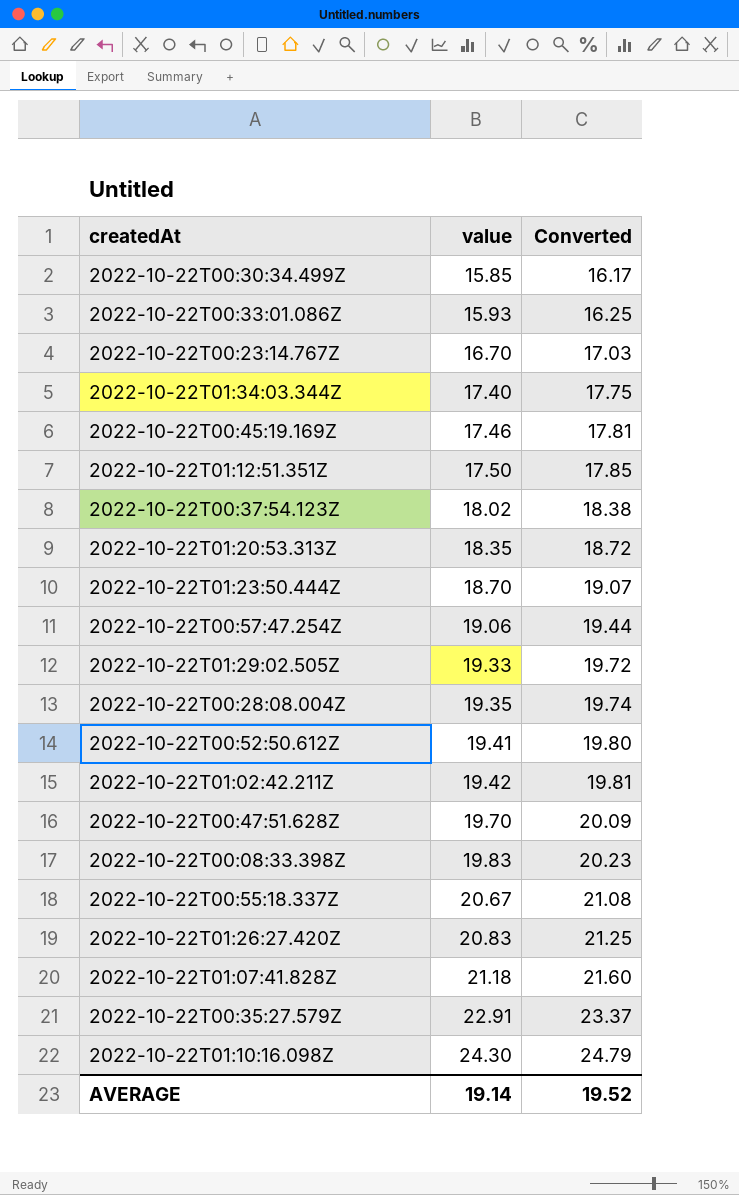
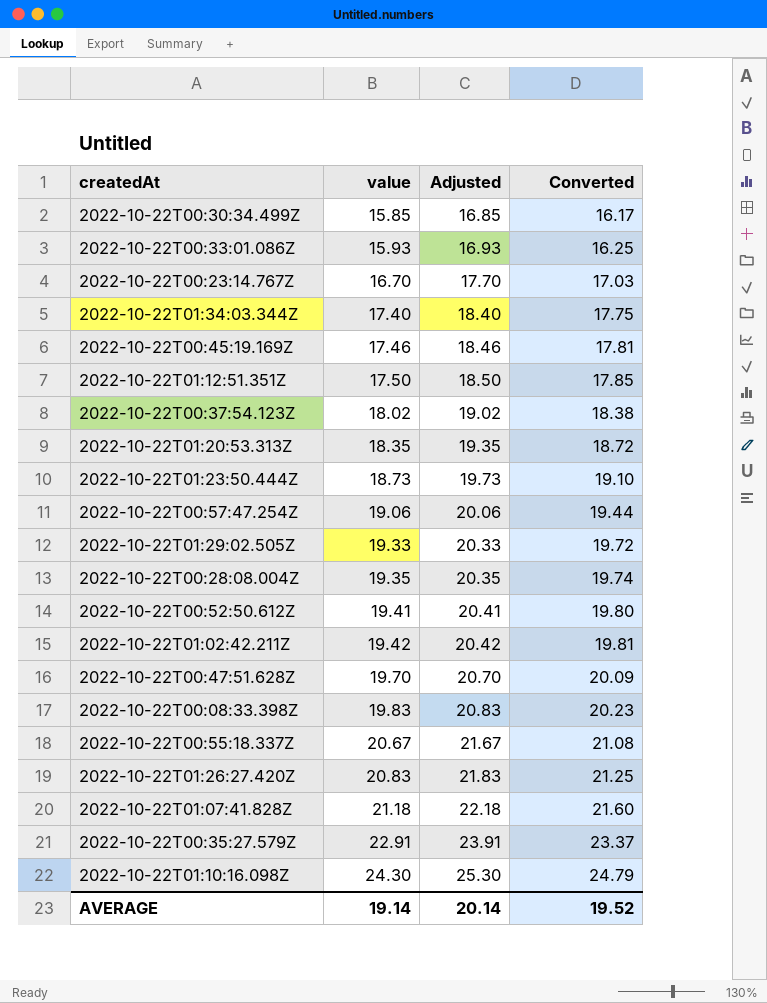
column Adjusted | formula: none -> [value] + 1
2022-10-22T01:23:50.444Z | value: 18.70 -> 18.73
2022-10-22T01:23:50.444Z | Converted: 19.07 -> 19.10

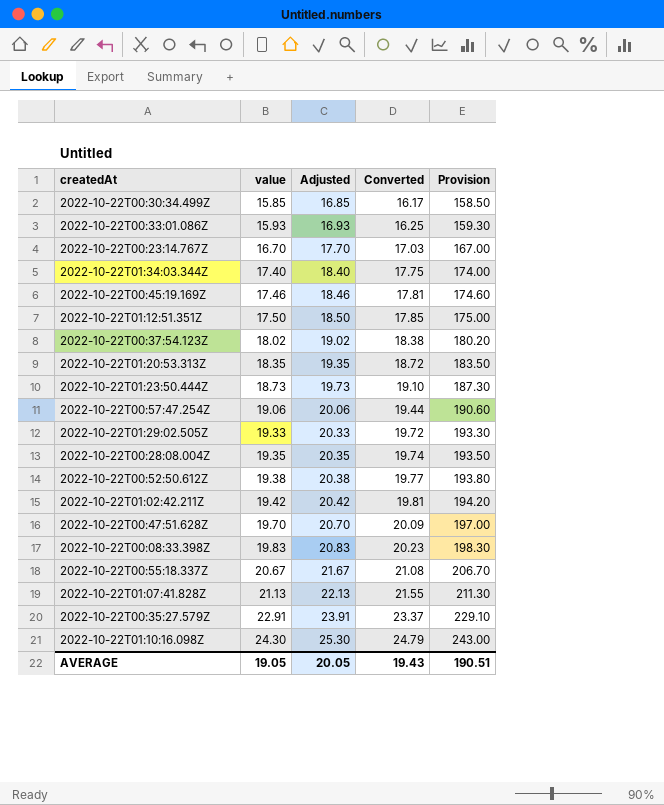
column Provision | formula: none -> [value] * 10
row 2022-10-22T01:26:27.420Z: 20.83 | 21.83 | 21.25 -> none
2022-10-22T00:52:50.612Z | value: 19.41 -> 19.38
2022-10-22T00:52:50.612Z | Adjusted: 20.41 -> 20.38
2022-10-22T00:52:50.612Z | Converted: 19.80 -> 19.77
2022-10-22T01:07:41.828Z | value: 21.18 -> 21.13
2022-10-22T01:07:41.828Z | Adjusted: 22.18 -> 22.13
2022-10-22T01:07:41.828Z | Converted: 21.60 -> 21.55
AVERAGE | value: 19.14 -> 19.05
AVERAGE | Adjusted: 20.14 -> 20.05
AVERAGE | Converted: 19.52 -> 19.43

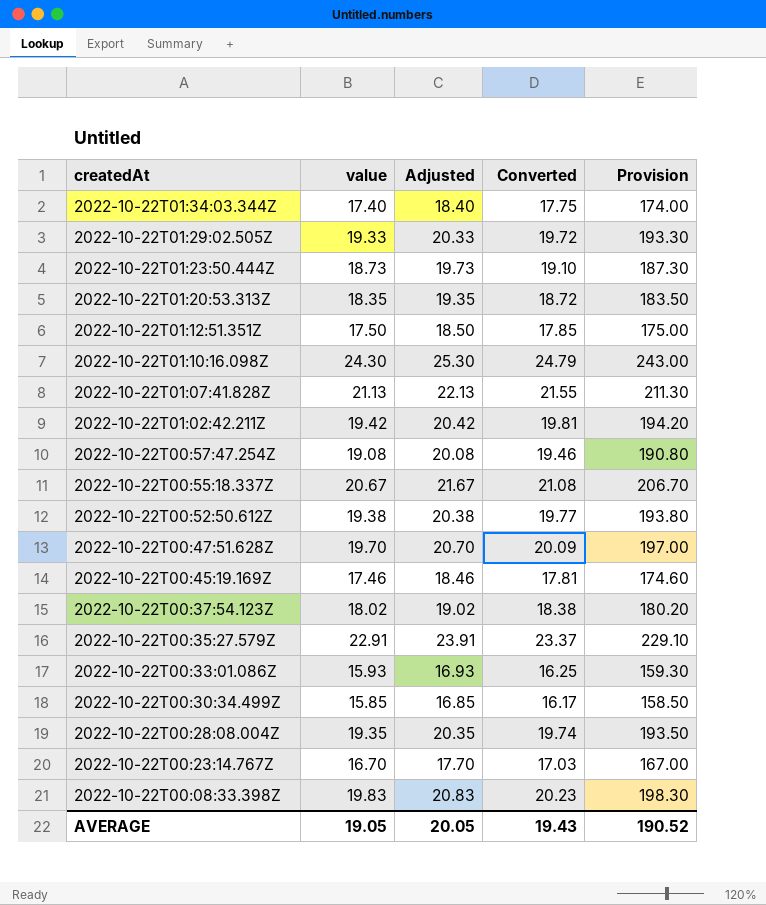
row order: value ascending -> createdAt descending
2022-10-22T00:57:47.254Z | value: 19.06 -> 19.08
2022-10-22T00:57:47.254Z | Adjusted: 20.06 -> 20.08
2022-10-22T00:57:47.254Z | Converted: 19.44 -> 19.46
2022-10-22T00:57:47.254Z | Provision: 190.60 -> 190.80
AVERAGE | Provision: 190.51 -> 190.52

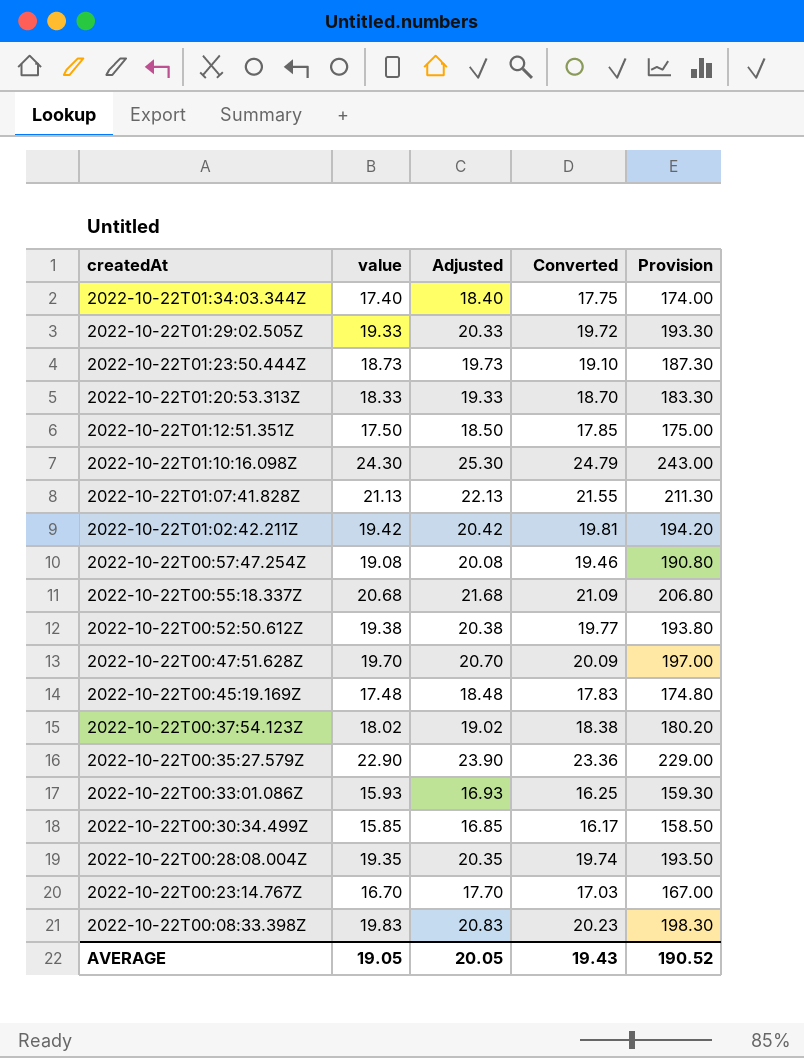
2022-10-22T01:20:53.313Z | value: 18.35 -> 18.33
2022-10-22T01:20:53.313Z | Adjusted: 19.35 -> 19.33
2022-10-22T01:20:53.313Z | Converted: 18.72 -> 18.70
2022-10-22T01:20:53.313Z | Provision: 183.50 -> 183.30
2022-10-22T00:55:18.337Z | value: 20.67 -> 20.68
2022-10-22T00:55:18.337Z | Adjusted: 21.67 -> 21.68
2022-10-22T00:55:18.337Z | Converted: 21.08 -> 21.09
2022-10-22T00:55:18.337Z | Provision: 206.70 -> 206.80
2022-10-22T00:45:19.169Z | value: 17.46 -> 17.48
2022-10-22T00:45:19.169Z | Adjusted: 18.46 -> 18.48
2022-10-22T00:45:19.169Z | Converted: 17.81 -> 17.83
2022-10-22T00:45:19.169Z | Provision: 174.60 -> 174.80
2022-10-22T00:35:27.579Z | value: 22.91 -> 22.90
2022-10-22T00:35:27.579Z | Adjusted: 23.91 -> 23.90
2022-10-22T00:35:27.579Z | Converted: 23.37 -> 23.36
2022-10-22T00:35:27.579Z | Provision: 229.10 -> 229.00

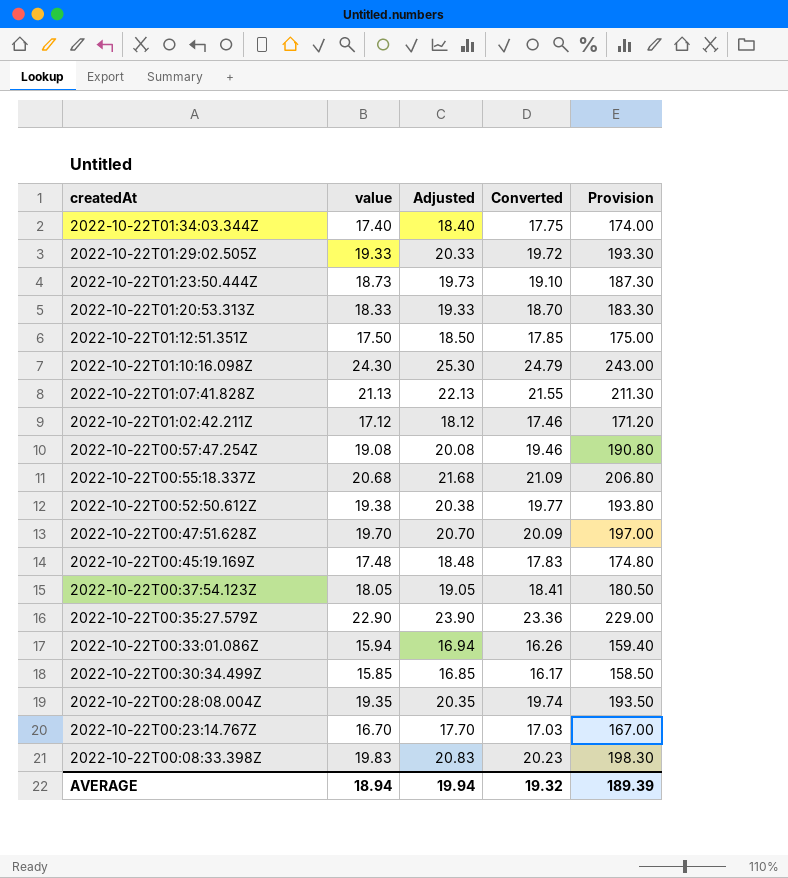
2022-10-22T01:02:42.211Z | value: 19.42 -> 17.12
2022-10-22T01:02:42.211Z | Adjusted: 20.42 -> 18.12
2022-10-22T01:02:42.211Z | Converted: 19.81 -> 17.46
2022-10-22T01:02:42.211Z | Provision: 194.20 -> 171.20
2022-10-22T00:37:54.123Z | value: 18.02 -> 18.05
2022-10-22T00:37:54.123Z | Adjusted: 19.02 -> 19.05
2022-10-22T00:37:54.123Z | Converted: 18.38 -> 18.41
2022-10-22T00:37:54.123Z | Provision: 180.20 -> 180.50
2022-10-22T00:33:01.086Z | value: 15.93 -> 15.94
2022-10-22T00:33:01.086Z | Adjusted: 16.93 -> 16.94
2022-10-22T00:33:01.086Z | Converted: 16.25 -> 16.26
2022-10-22T00:33:01.086Z | Provision: 159.30 -> 159.40
AVERAGE | value: 19.05 -> 18.94
AVERAGE | Adjusted: 20.05 -> 19.94
AVERAGE | Converted: 19.43 -> 19.32
AVERAGE | Provision: 190.52 -> 189.39

